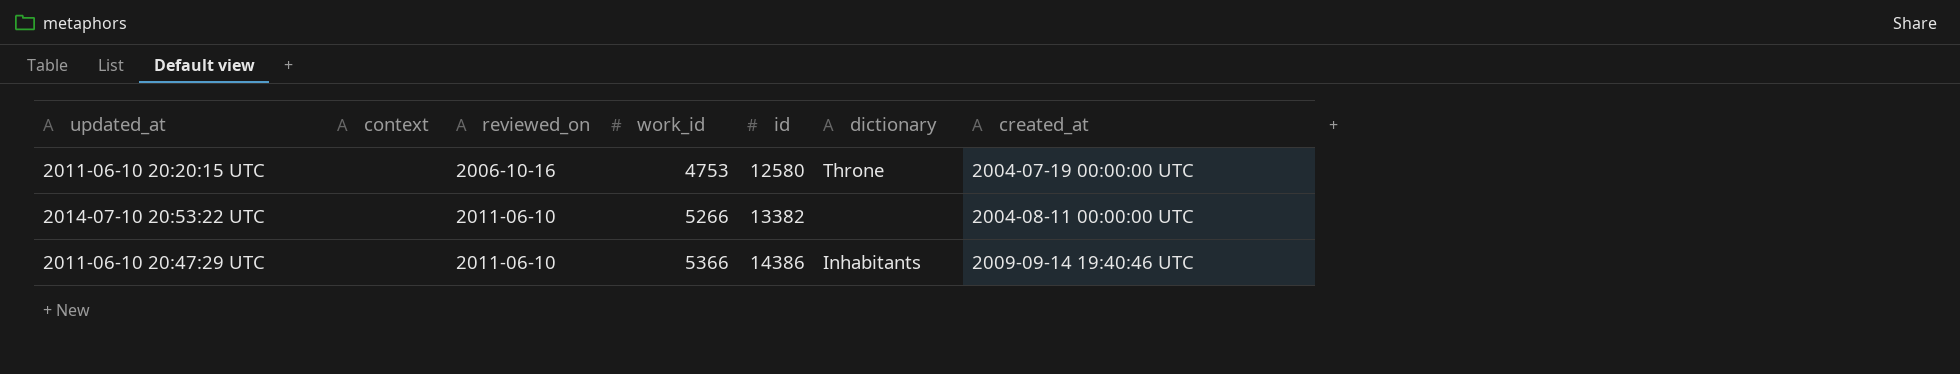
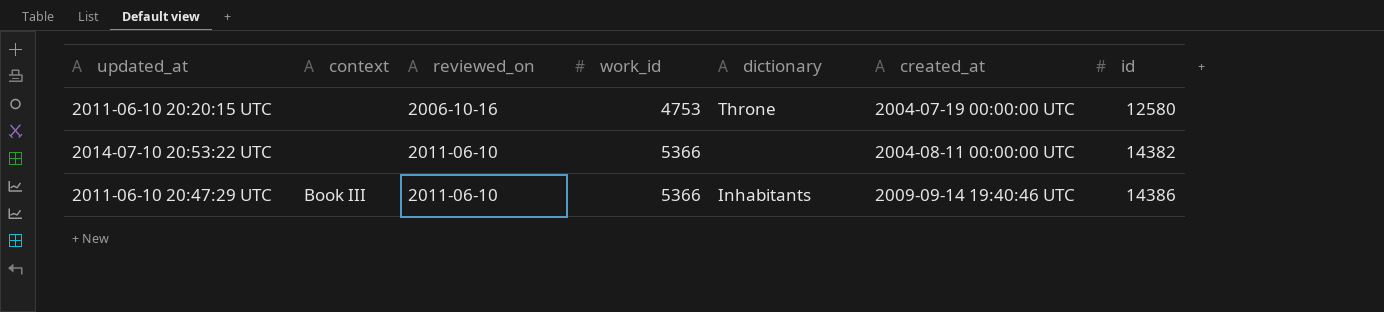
column id | position: 5 -> 7
2014-07-10 20:53:22 UTC | work_id: 5266 -> 5366
2014-07-10 20:53:22 UTC | id: 13382 -> 14382
2011-06-10 20:47:29 UTC | context: none -> Book III

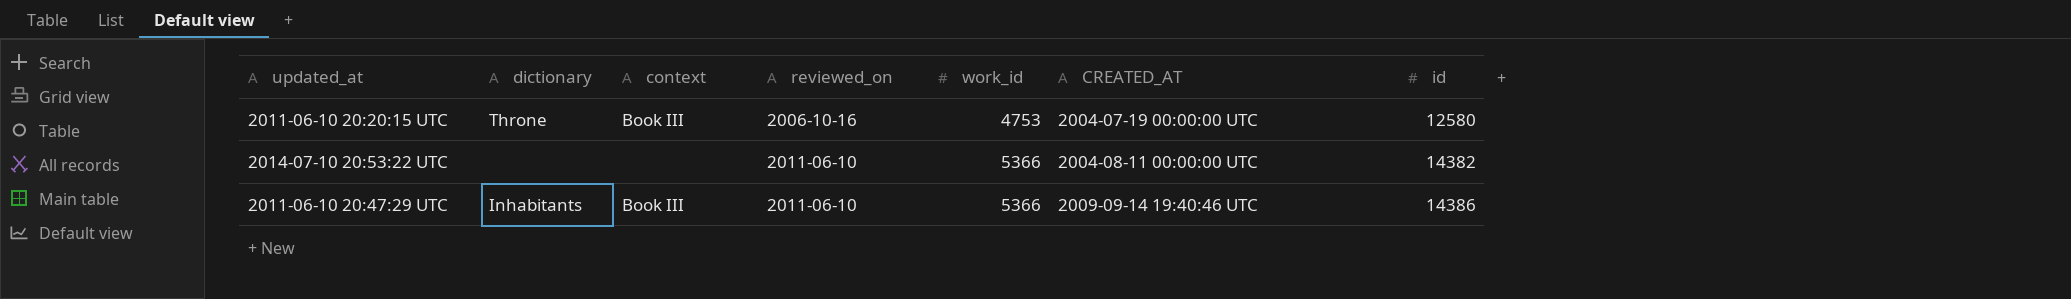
column dictionary | position: 5 -> 2
column name: created_at -> CREATED_AT
2011-06-10 20:20:15 UTC | context: none -> Book III

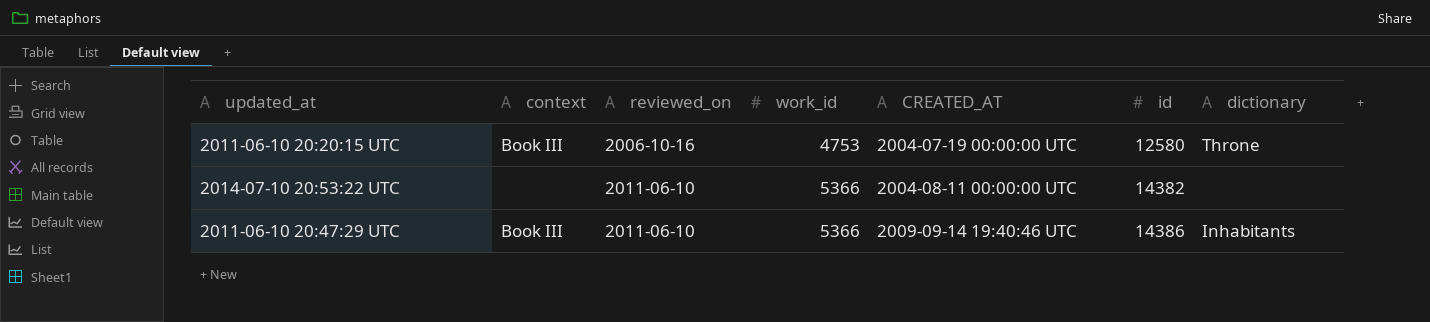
column dictionary | position: 2 -> 7

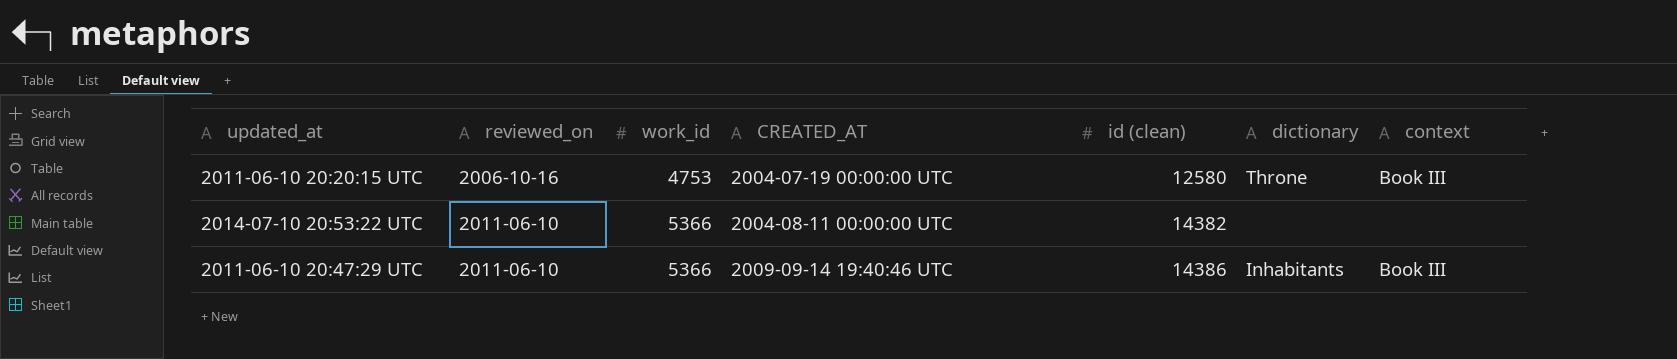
column name: id -> id (clean)
column context | position: 2 -> 7

